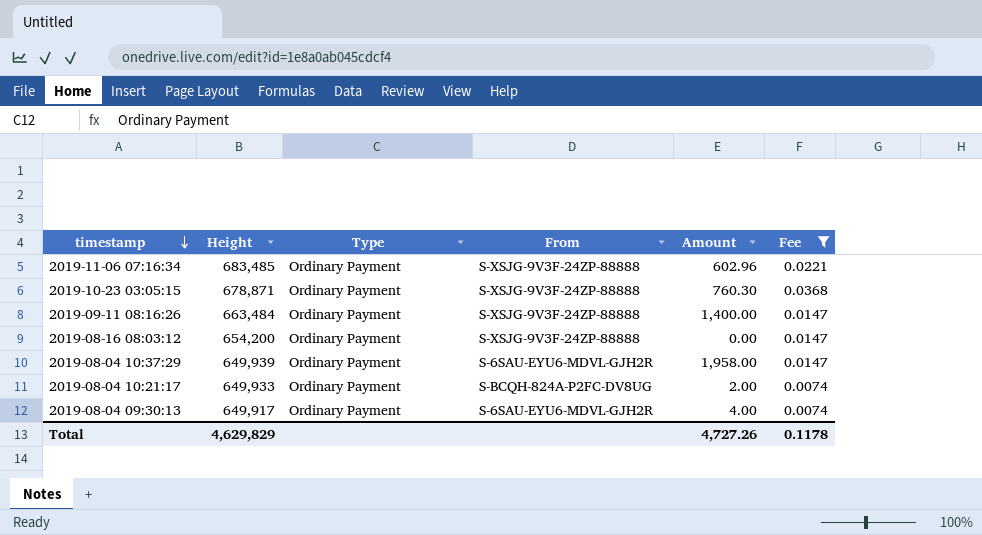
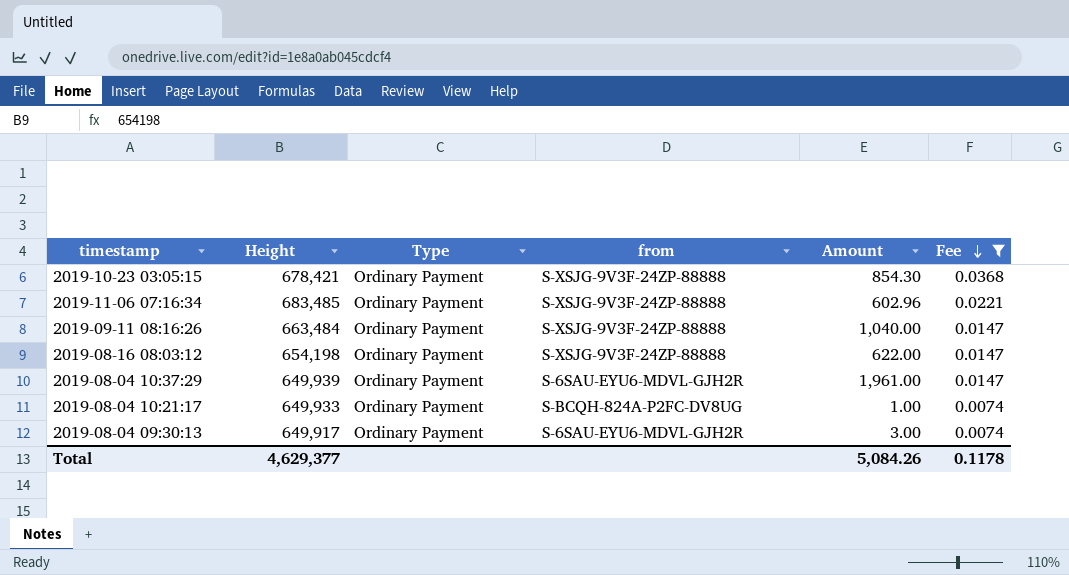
row order: timestamp descending -> Fee descending
column name: From -> from
2019-10-23 03:05:15 | Height: 678,871 -> 678,421
2019-10-23 03:05:15 | Amount: 760.30 -> 854.30
2019-09-11 08:16:26 | Amount: 1,400.00 -> 1,040.00
2019-08-16 08:03:12 | Height: 654,200 -> 654,198
2019-08-16 08:03:12 | Amount: 0.00 -> 622.00
2019-08-04 10:37:29 | Amount: 1,958.00 -> 1,961.00
2019-08-04 10:21:17 | Amount: 2.00 -> 1.00
2019-08-04 09:30:13 | Amount: 4.00 -> 3.00
Total | Height: 4,629,829 -> 4,629,377
Total | Amount: 4,727.26 -> 5,084.26

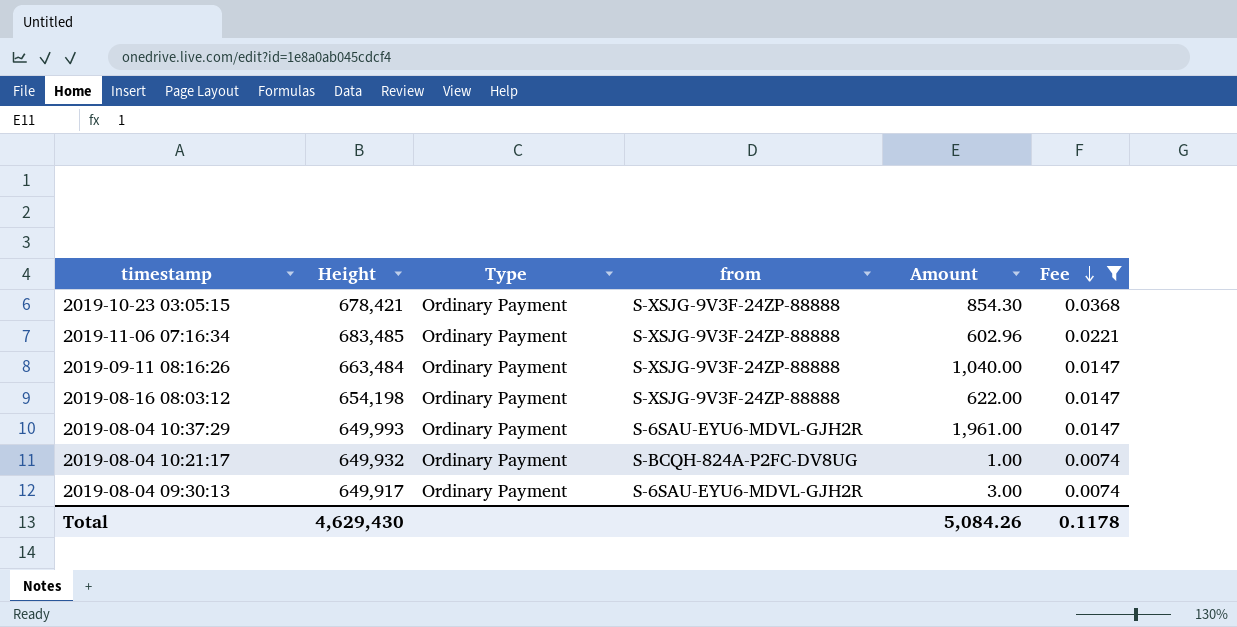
2019-08-04 10:37:29 | Height: 649,939 -> 649,993
2019-08-04 10:21:17 | Height: 649,933 -> 649,932
Total | Height: 4,629,377 -> 4,629,430

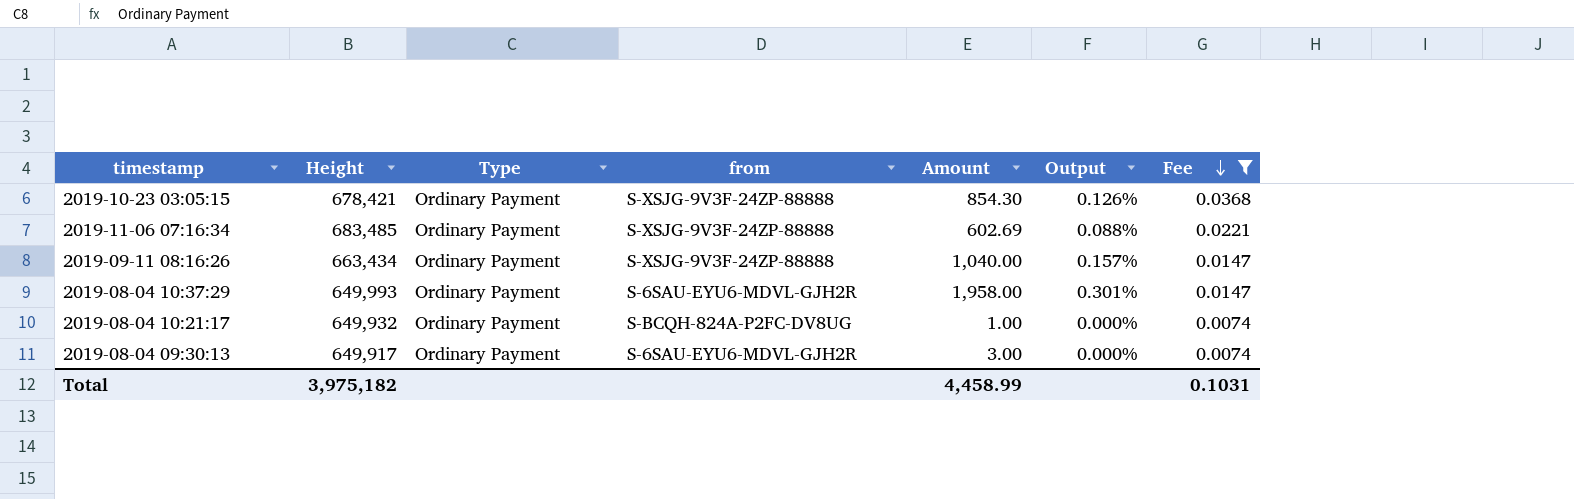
column Output | formula: none -> [Amount] / [Height]
row 2019-08-16 08:03:12: 654,198 | Ordinary Payment | S-XSJG-9V3F-24ZP-88888 | 622.00 | 0.0147 -> none
2019-11-06 07:16:34 | Amount: 602.96 -> 602.69
2019-09-11 08:16:26 | Height: 663,484 -> 663,434
2019-08-04 10:37:29 | Amount: 1,961.00 -> 1,958.00
Total | Height: 4,629,430 -> 3,975,182
Total | Amount: 5,084.26 -> 4,458.99
Total | Fee: 0.1178 -> 0.1031

